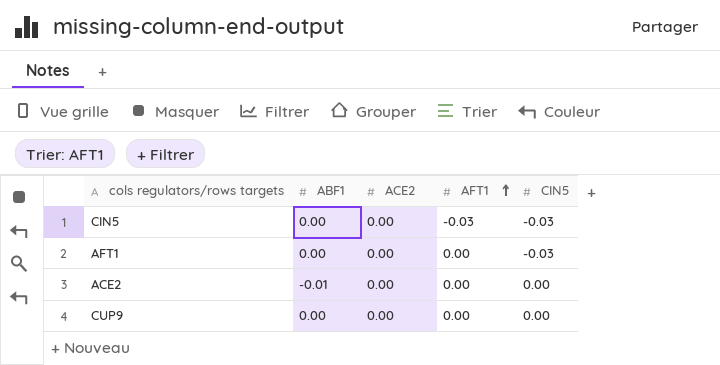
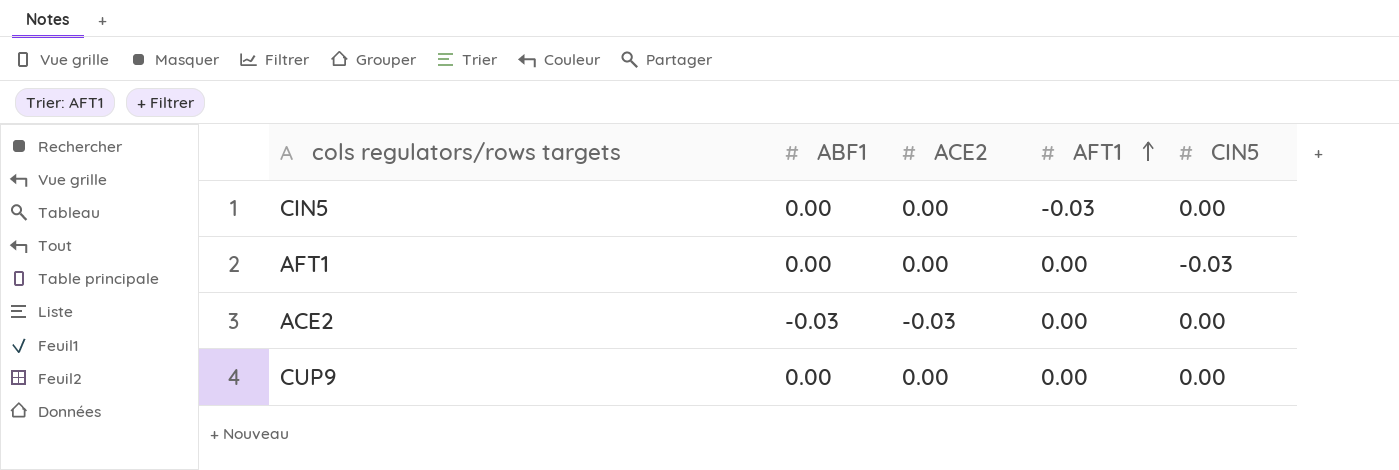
CIN5 | CIN5: -0.03 -> 0.00
ACE2 | ABF1: -0.01 -> -0.03
ACE2 | ACE2: 0.00 -> -0.03

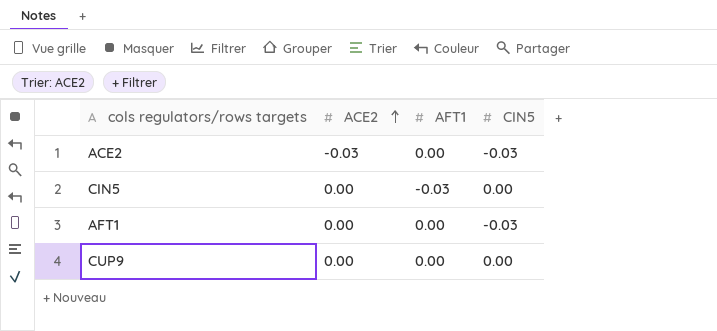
row order: AFT1 ascending -> ACE2 ascending
column ABF1 | position: 2 -> none
ACE2 | CIN5: 0.00 -> -0.03

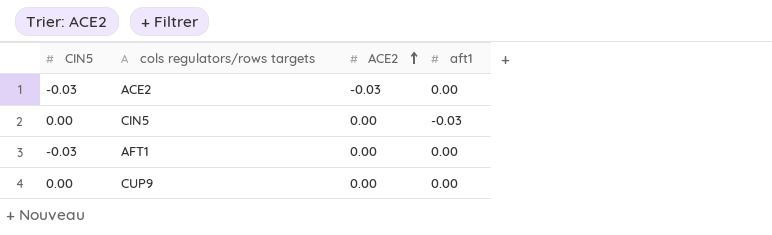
column CIN5 | position: 4 -> 1
column name: AFT1 -> aft1

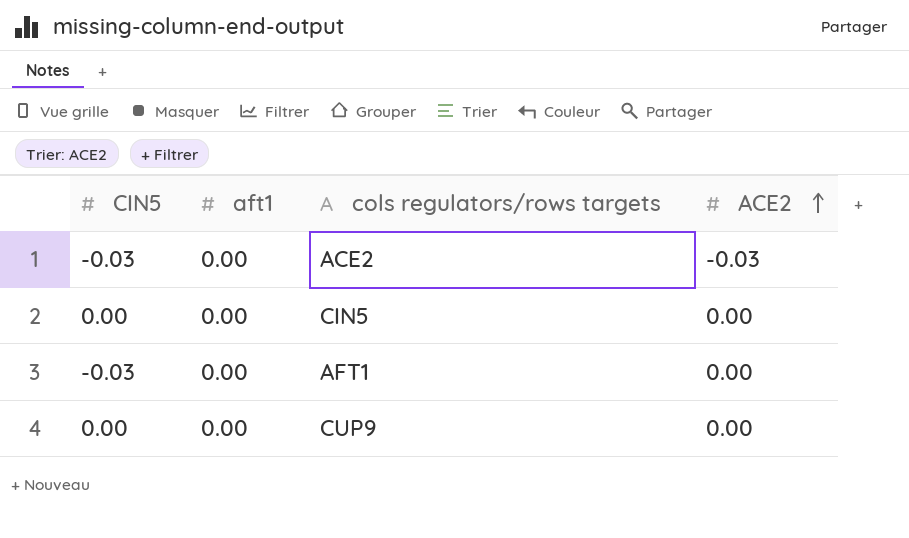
column aft1 | position: 4 -> 2
CIN5 | aft1: -0.03 -> 0.00

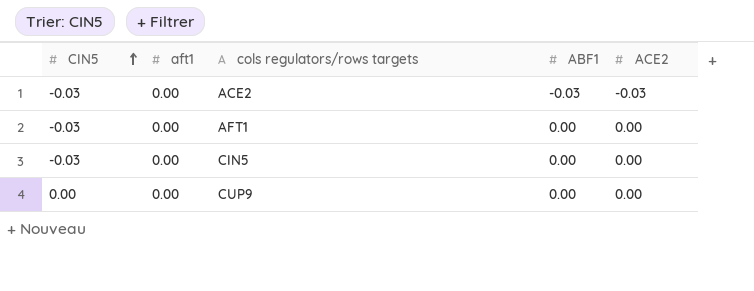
row order: ACE2 ascending -> CIN5 ascending
column ABF1 | position: none -> 4
CIN5 | CIN5: 0.00 -> -0.03

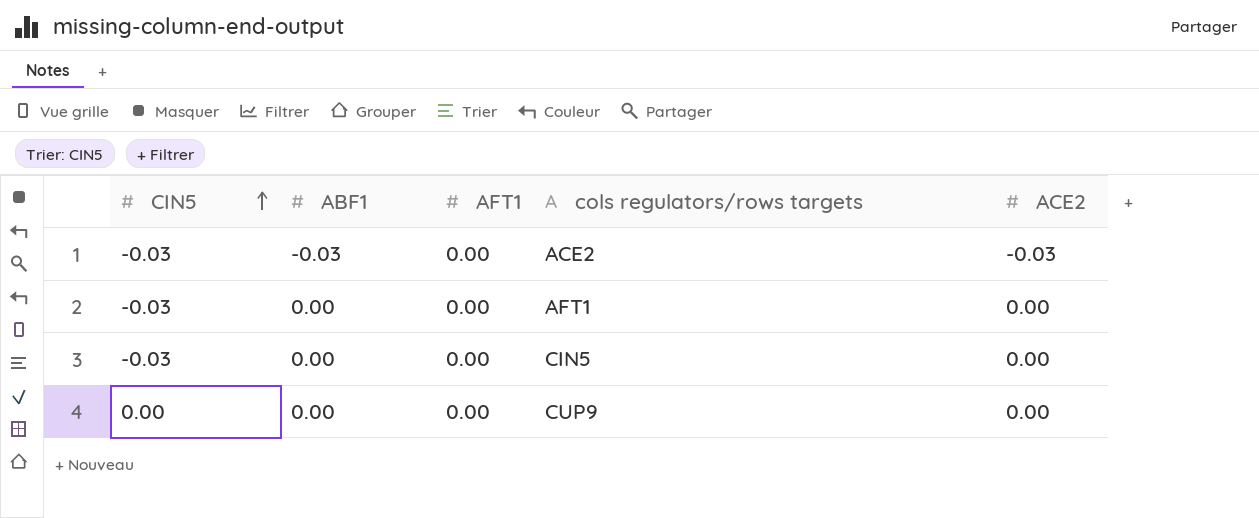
column ABF1 | position: 4 -> 2
column name: aft1 -> AFT1

